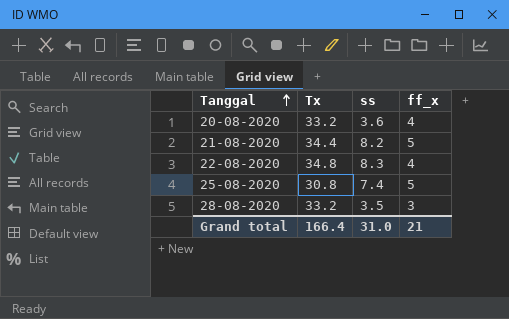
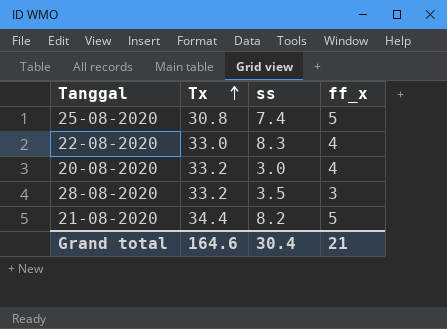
row order: Tanggal ascending -> Tx ascending
22-08-2020 | Tx: 34.8 -> 33.0
20-08-2020 | ss: 3.6 -> 3.0
Grand total | Tx: 166.4 -> 164.6
Grand total | ss: 31.0 -> 30.4

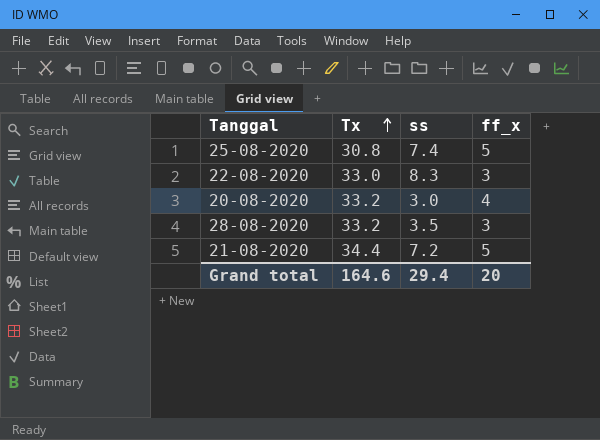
22-08-2020 | ff_x: 4 -> 3
21-08-2020 | ss: 8.2 -> 7.2
Grand total | ss: 30.4 -> 29.4
Grand total | ff_x: 21 -> 20

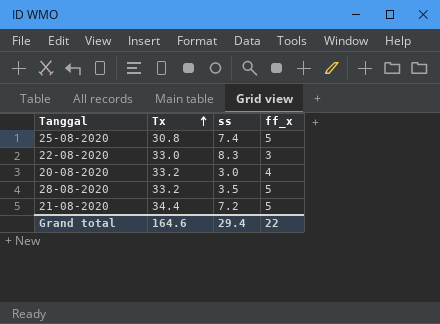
28-08-2020 | ff_x: 3 -> 5
Grand total | ff_x: 20 -> 22

